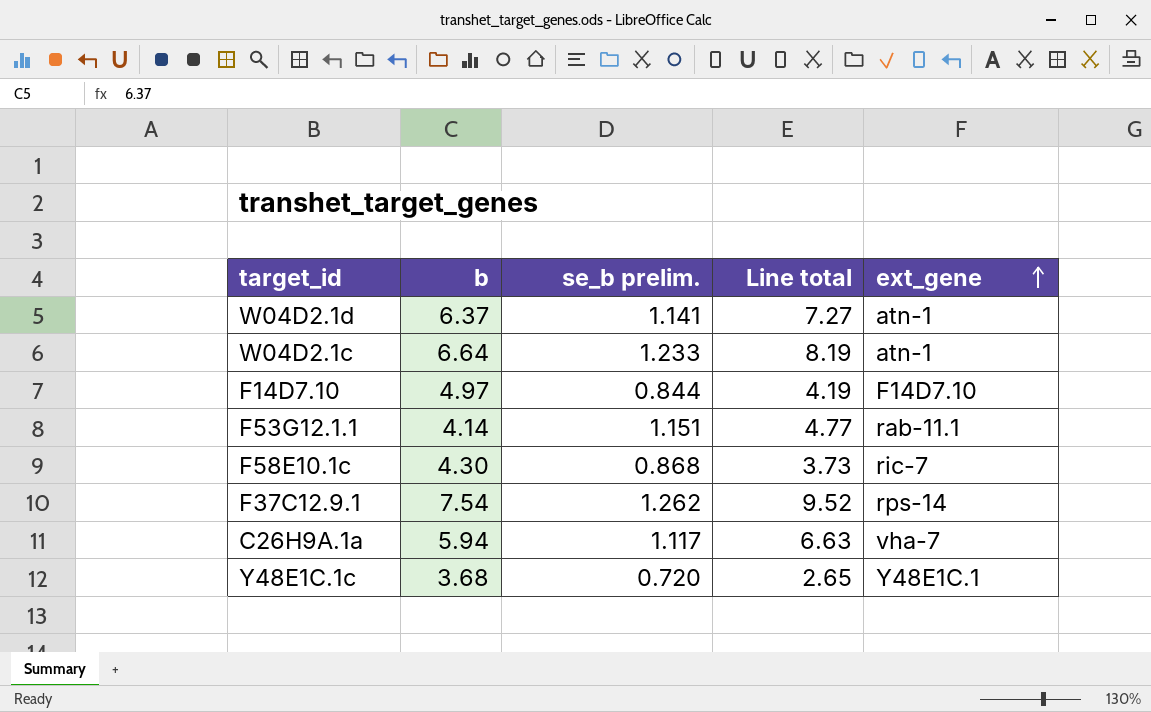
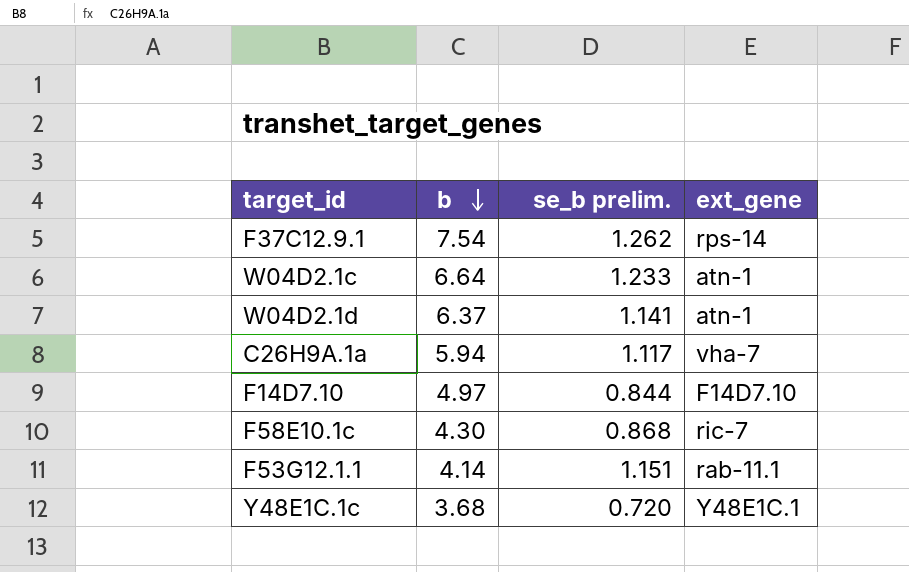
row order: ext_gene ascending -> b descending
column Line total | formula: [b] * [se_b prelim.] -> none

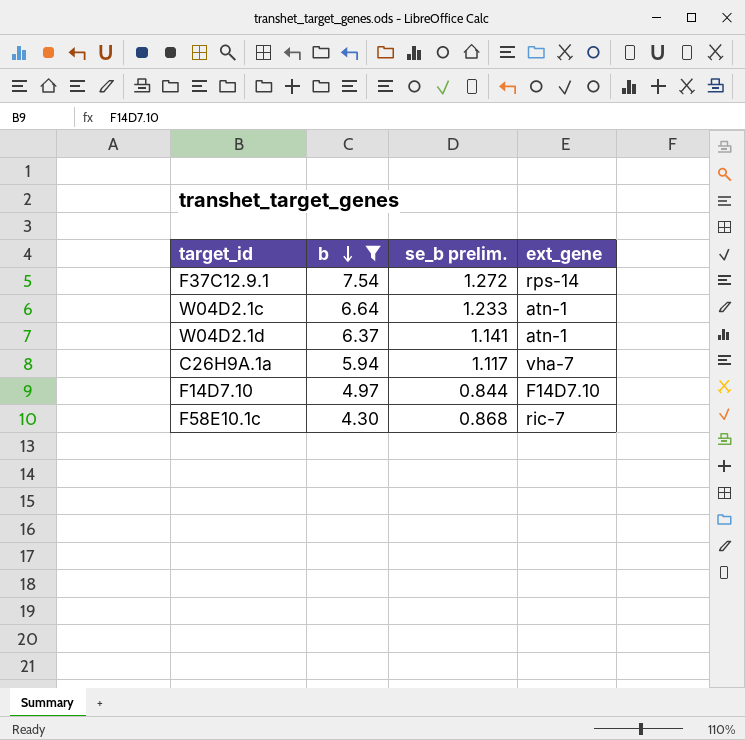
filter: none -> b >= 4.30
F37C12.9.1 | se_b prelim.: 1.262 -> 1.272

